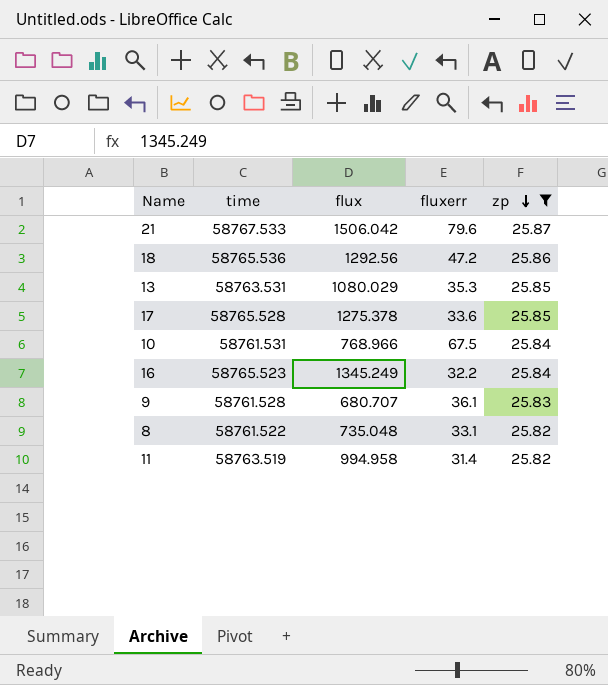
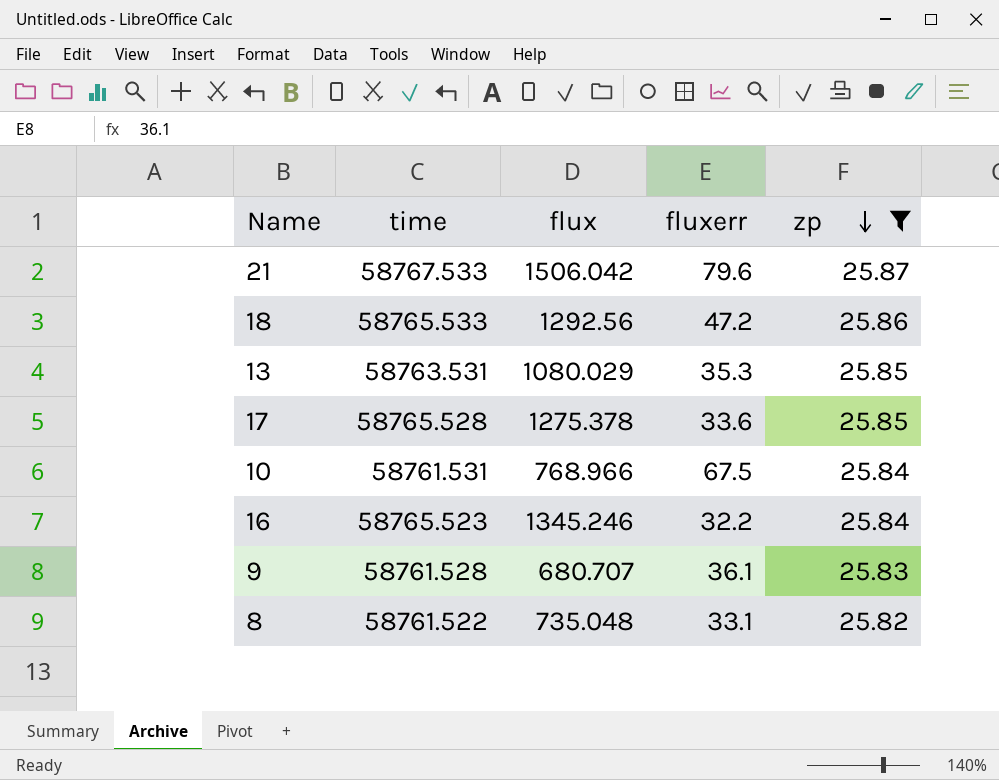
row 11: 58763.519 | 994.958 | 31.4 | 25.82 -> none
18 | time: 58765.536 -> 58765.533
16 | flux: 1345.249 -> 1345.246

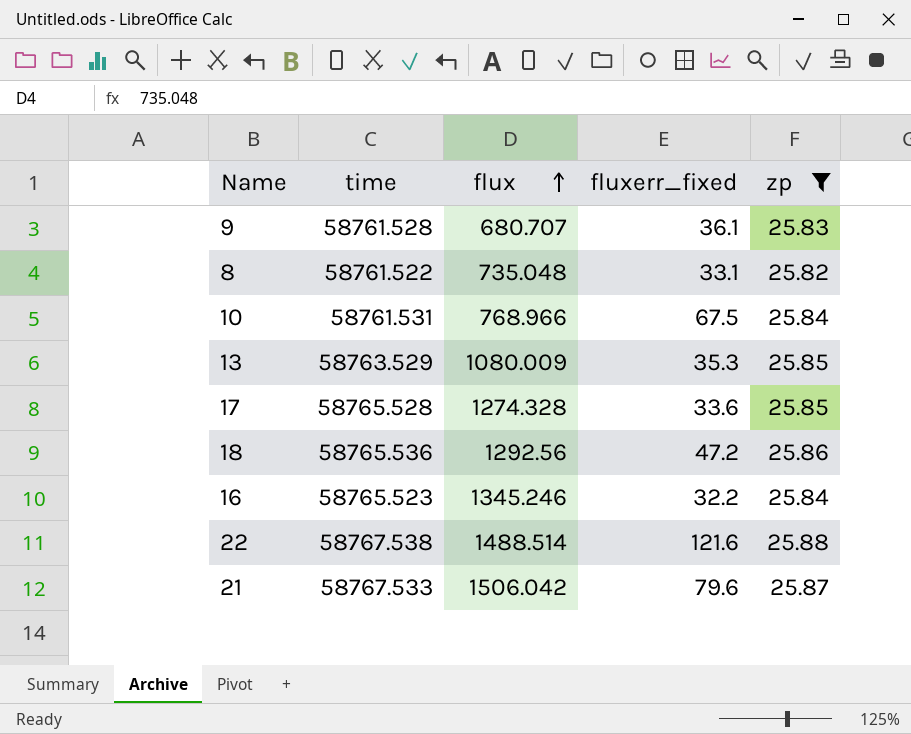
row order: zp descending -> flux ascending
column name: fluxerr -> fluxerr_fixed
13 | time: 58763.531 -> 58763.529
13 | flux: 1080.029 -> 1080.009
17 | flux: 1275.378 -> 1274.328
18 | time: 58765.533 -> 58765.536
row 22: none -> 58767.538 | 1488.514 | 121.6 | 25.88

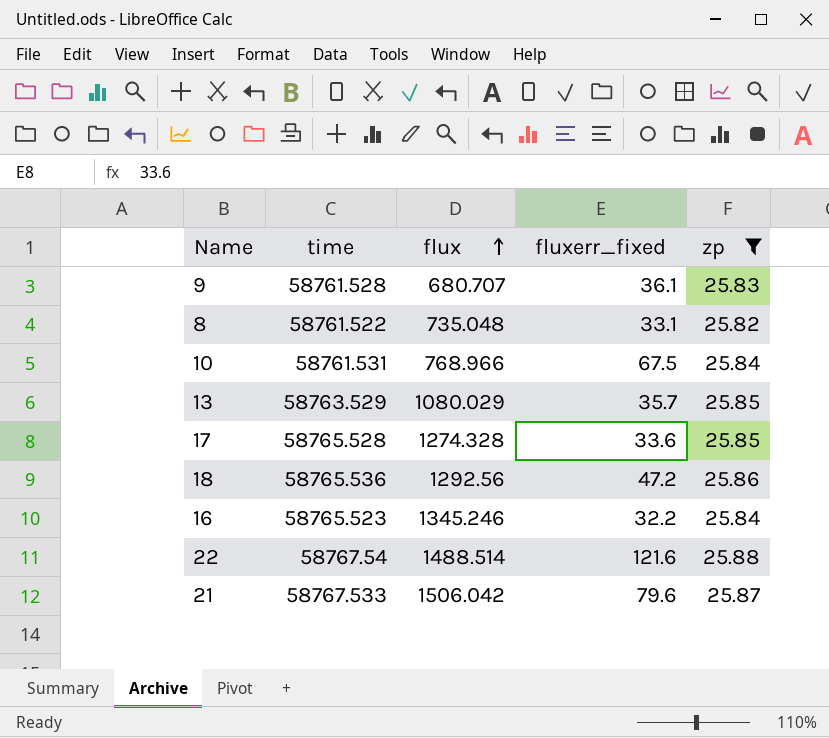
13 | flux: 1080.009 -> 1080.029
13 | fluxerr_fixed: 35.3 -> 35.7
22 | time: 58767.538 -> 58767.54

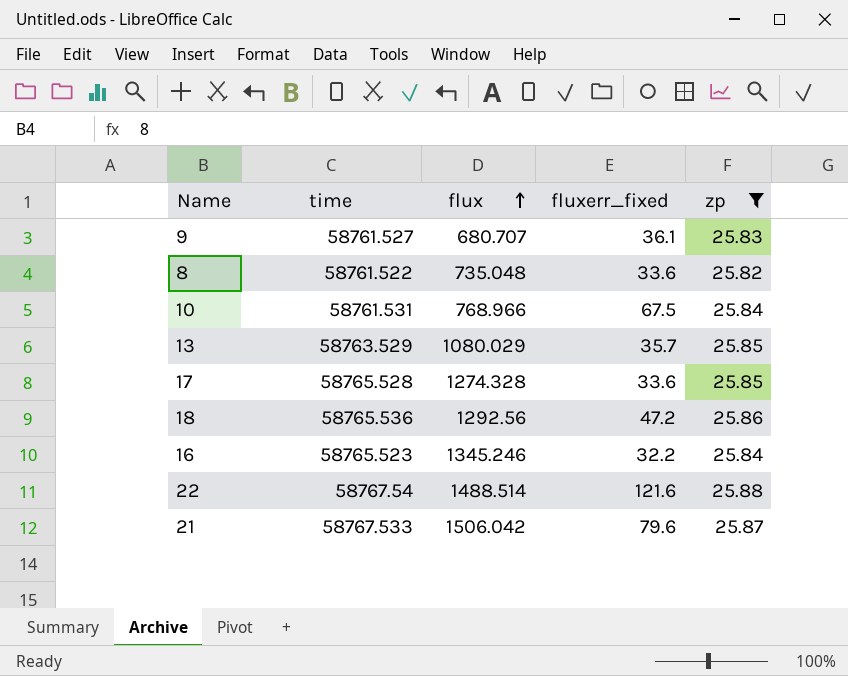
9 | time: 58761.528 -> 58761.527
8 | fluxerr_fixed: 33.1 -> 33.6

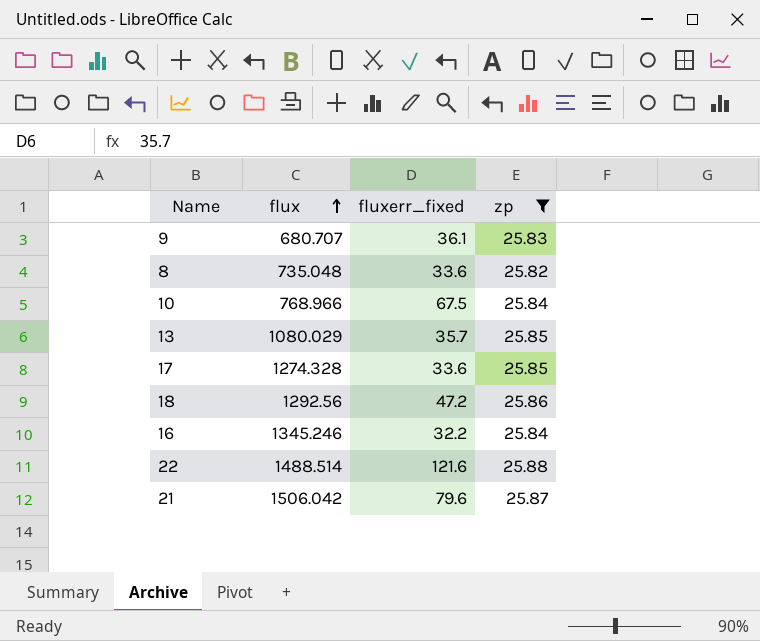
column time | position: 2 -> none

